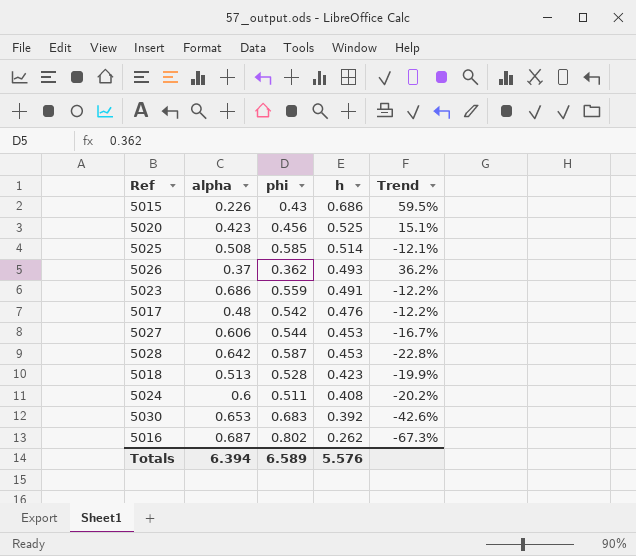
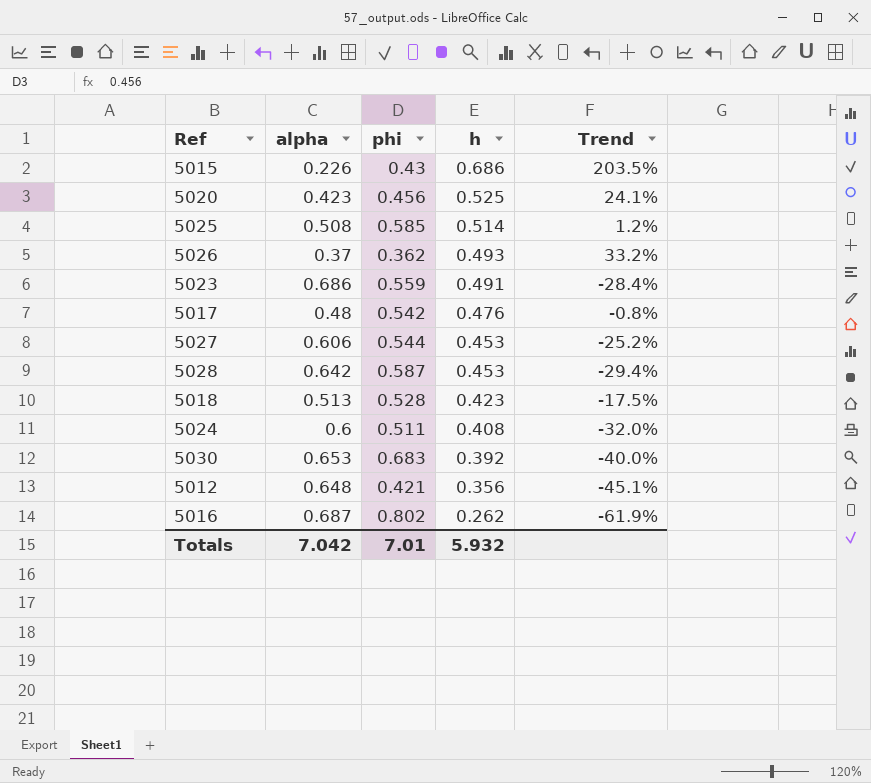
column Trend | formula: ([h] - [phi]) / [phi] -> ([h] - [alpha]) / [alpha]
row 5012: none -> 0.648 | 0.421 | 0.356 | -45.1%
Totals | alpha: 6.394 -> 7.042
Totals | phi: 6.589 -> 7.01
Totals | h: 5.576 -> 5.932

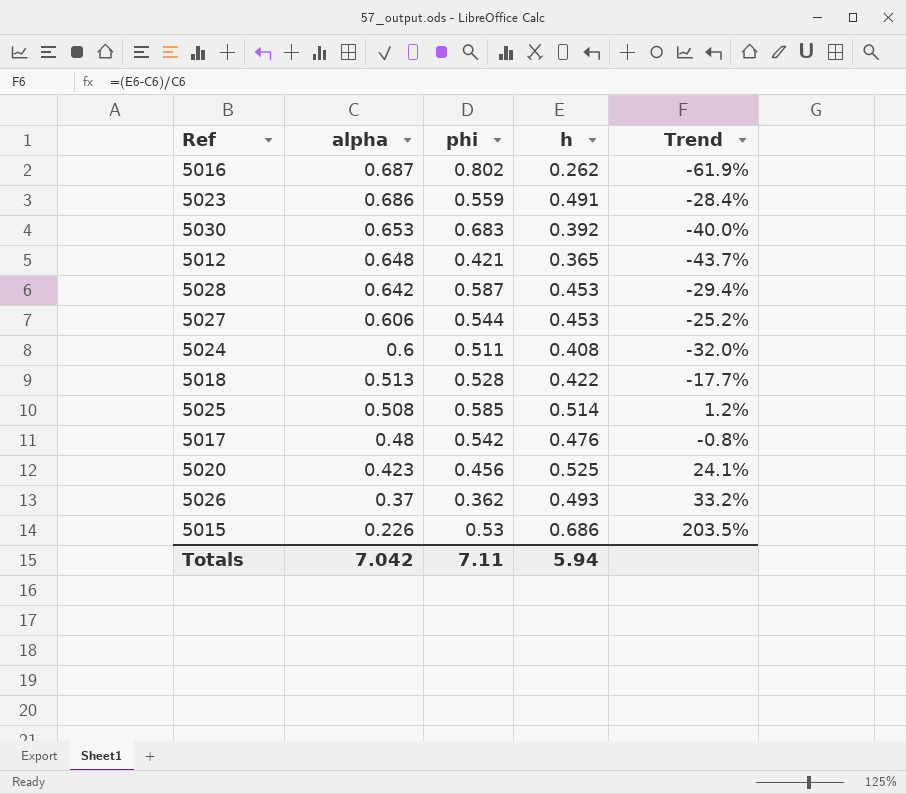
row order: h descending -> alpha descending
5012 | h: 0.356 -> 0.365
5012 | Trend: -45.1% -> -43.7%
5018 | h: 0.423 -> 0.422
5018 | Trend: -17.5% -> -17.7%
5015 | phi: 0.43 -> 0.53
Totals | phi: 7.01 -> 7.11
Totals | h: 5.932 -> 5.94

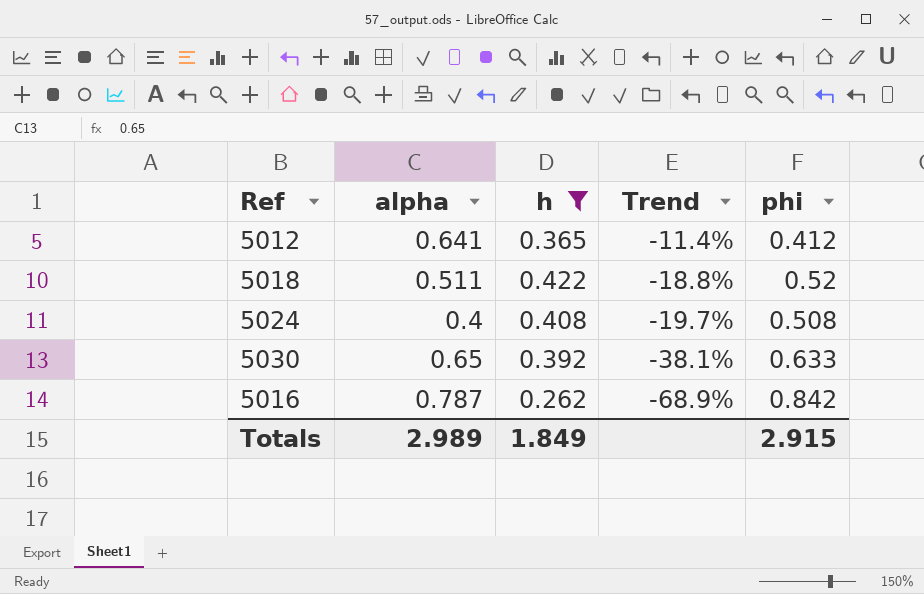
filter: none -> h <= 0.422
row order: alpha descending -> Trend descending
column Trend | formula: ([h] - [alpha]) / [alpha] -> ([h] - [phi]) / [phi]
column phi | position: 3 -> 5
5012 | alpha: 0.648 -> 0.641
5012 | phi: 0.421 -> 0.412
5018 | alpha: 0.513 -> 0.511
5018 | phi: 0.528 -> 0.52
5024 | alpha: 0.6 -> 0.4
5024 | phi: 0.511 -> 0.508
5030 | alpha: 0.653 -> 0.65
5030 | phi: 0.683 -> 0.633
5016 | alpha: 0.687 -> 0.787
5016 | phi: 0.802 -> 0.842
Totals | alpha: 7.042 -> 2.989
Totals | h: 5.94 -> 1.849
Totals | phi: 7.11 -> 2.915

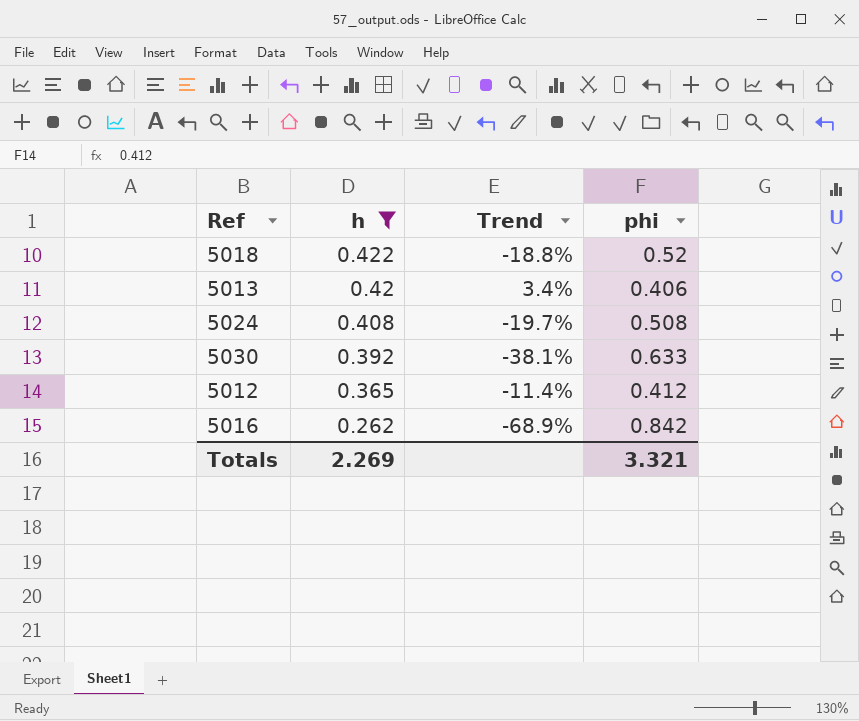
row order: Trend descending -> h descending
column alpha | position: 2 -> none
row 5013: none -> 0.42 | 3.4% | 0.406
Totals | h: 1.849 -> 2.269
Totals | phi: 2.915 -> 3.321

